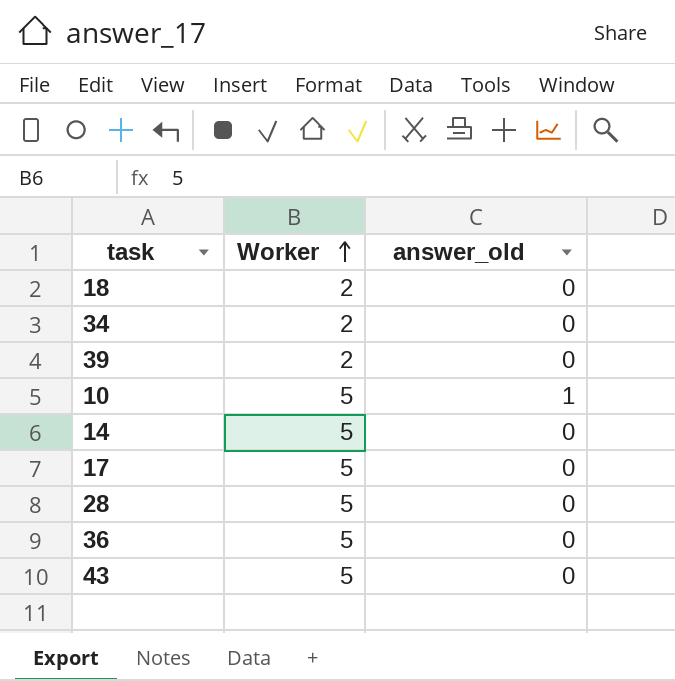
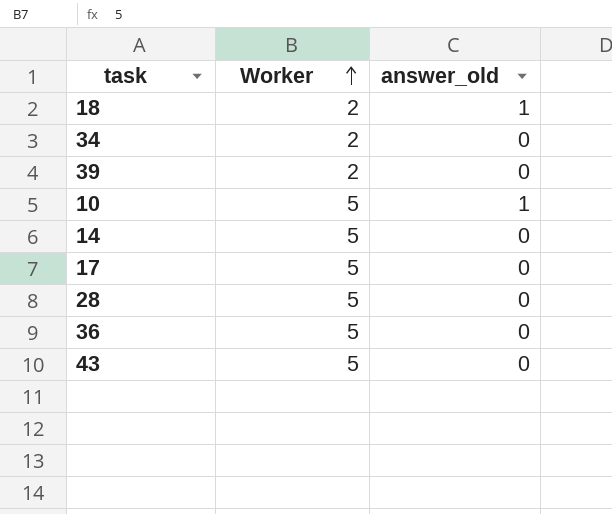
18 | answer_old: 0 -> 1

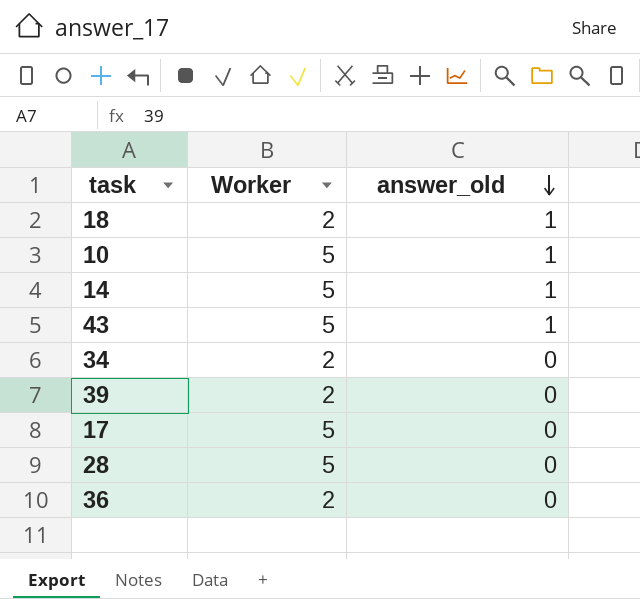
row order: Worker ascending -> answer_old descending
14 | answer_old: 0 -> 1
43 | answer_old: 0 -> 1
36 | Worker: 5 -> 2

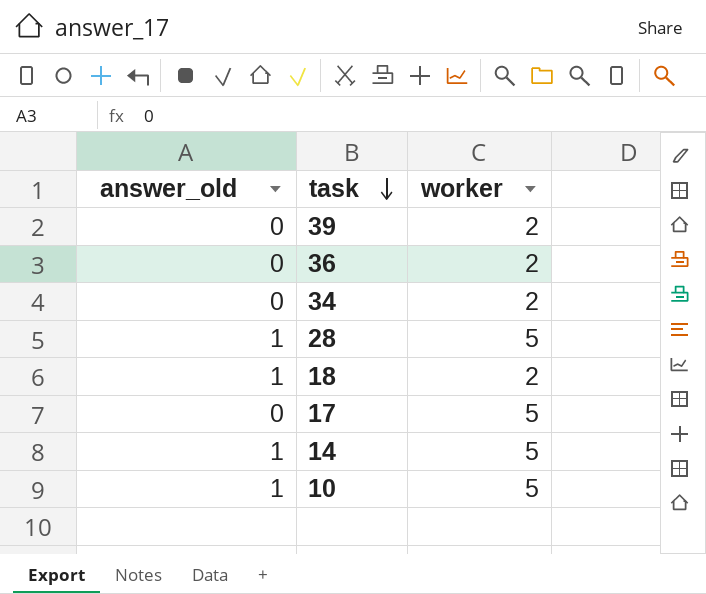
row order: answer_old descending -> task descending
column answer_old | position: 3 -> 1
column name: Worker -> worker
row 43: 5 | 1 -> none
28 | answer_old: 0 -> 1

